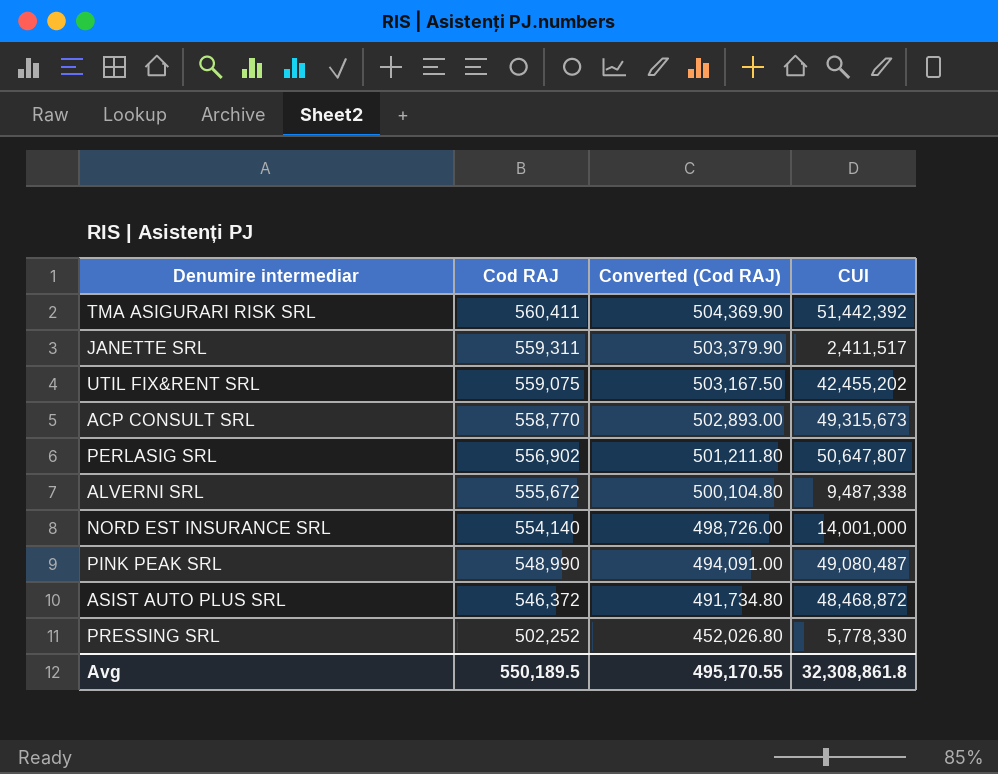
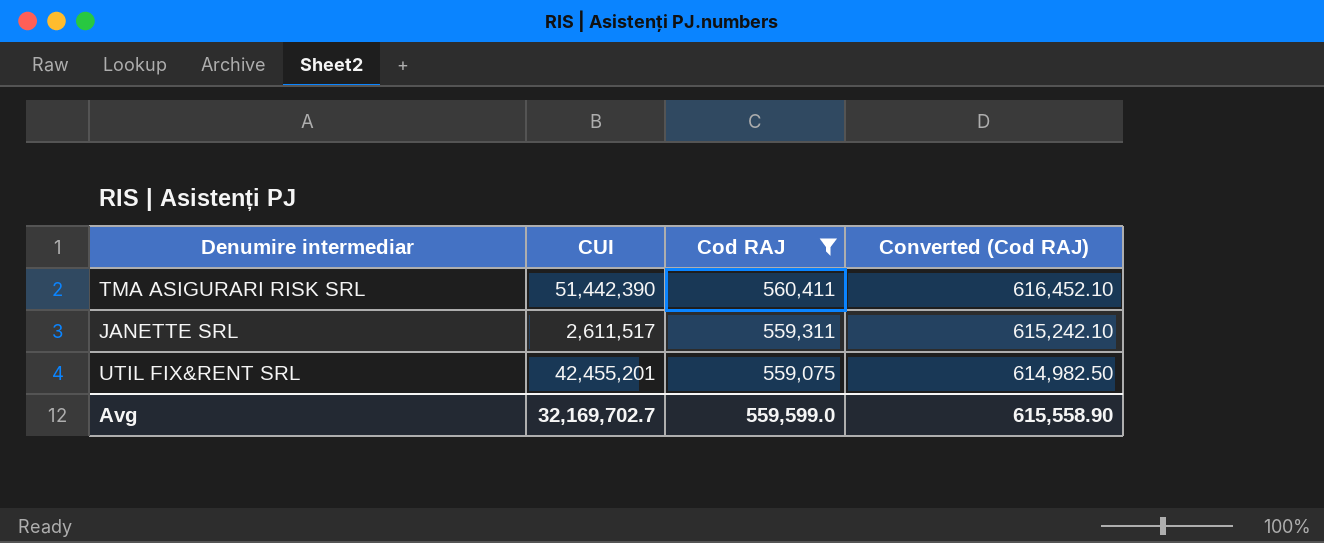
filter: none -> Cod RAJ >= 559,075
column CUI | position: 4 -> 2
column Converted (Cod RAJ) | formula: [Cod RAJ] * 0.9 -> [Cod RAJ] * 1.1
TMA ASIGURARI RISK SRL | CUI: 51,442,392 -> 51,442,390
JANETTE SRL | CUI: 2,411,517 -> 2,611,517
UTIL FIX&RENT SRL | CUI: 42,455,202 -> 42,455,201
Avg | CUI: 32,308,861.8 -> 32,169,702.7
Avg | Cod RAJ: 550,189.5 -> 559,599.0
Avg | Converted (Cod RAJ): 495,170.55 -> 615,558.90

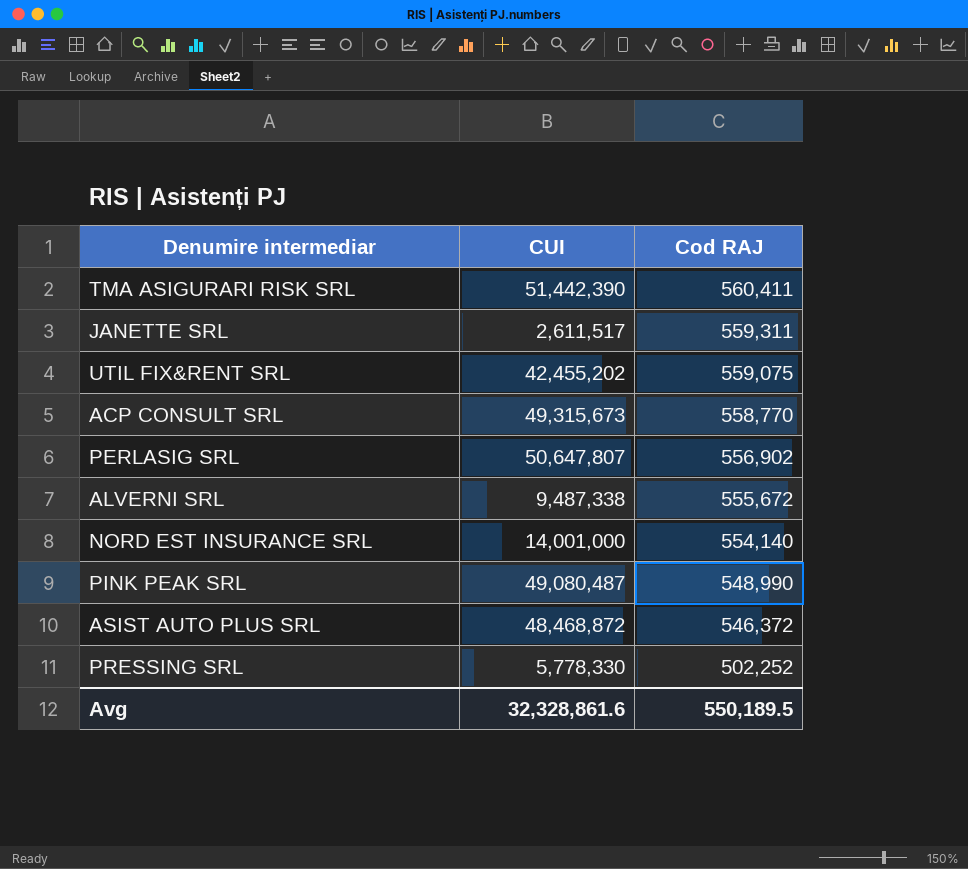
filter: Cod RAJ >= 559,075 -> none
column Converted (Cod RAJ) | formula: [Cod RAJ] * 1.1 -> none
UTIL FIX&RENT SRL | CUI: 42,455,201 -> 42,455,202
Avg | CUI: 32,169,702.7 -> 32,328,861.6
Avg | Cod RAJ: 559,599.0 -> 550,189.5

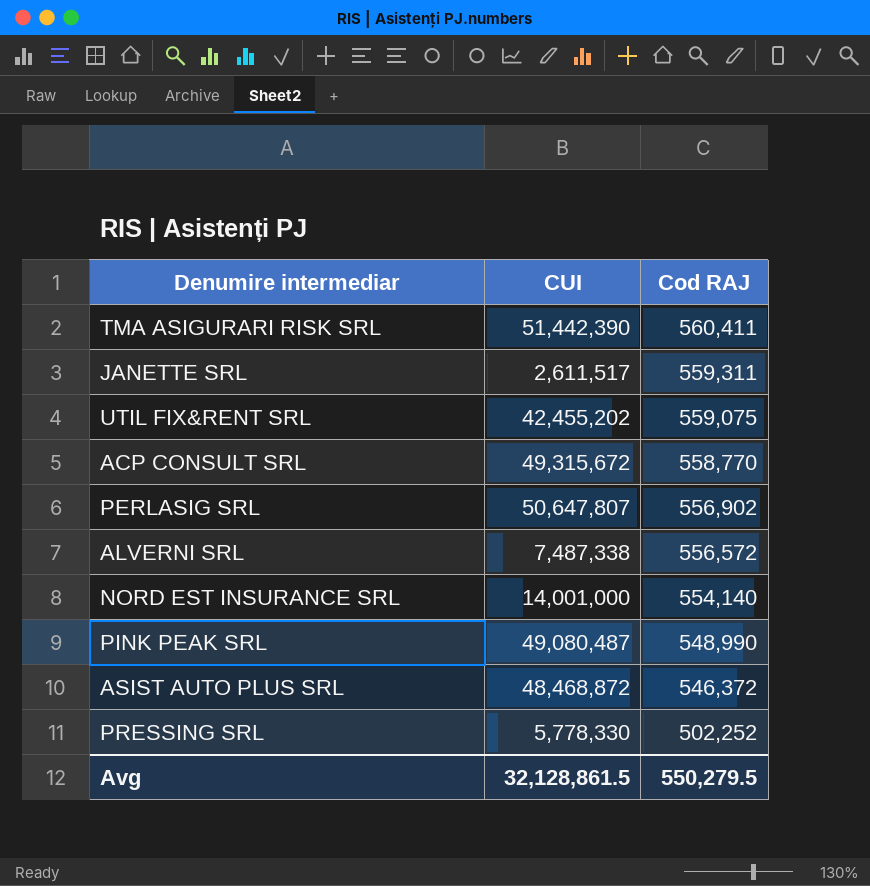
ACP CONSULT SRL | CUI: 49,315,673 -> 49,315,672
ALVERNI SRL | CUI: 9,487,338 -> 7,487,338
ALVERNI SRL | Cod RAJ: 555,672 -> 556,572
Avg | CUI: 32,328,861.6 -> 32,128,861.5
Avg | Cod RAJ: 550,189.5 -> 550,279.5

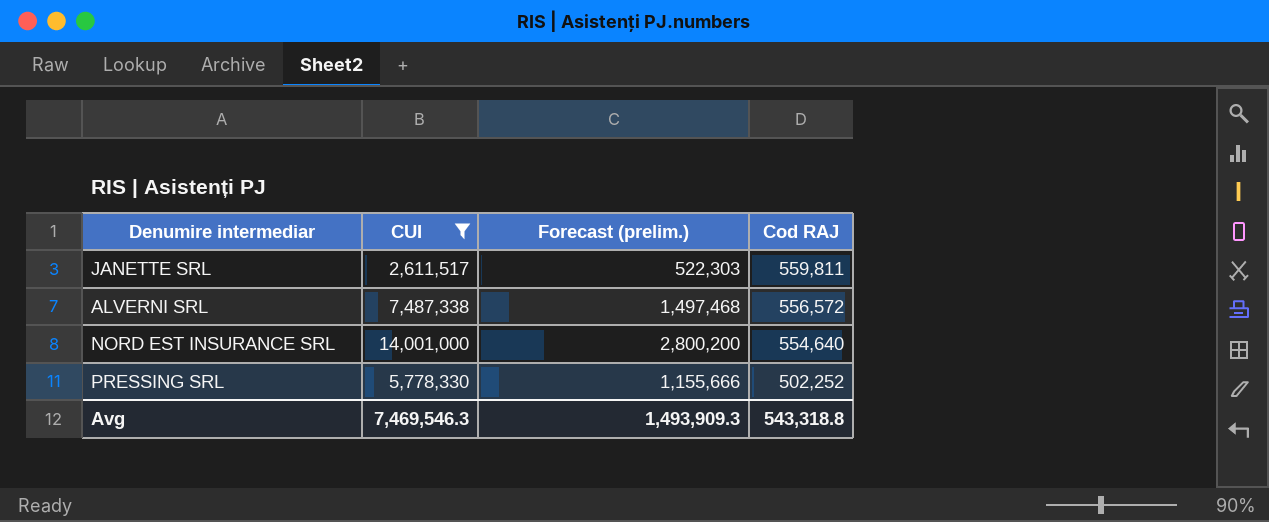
filter: none -> CUI <= 14,001,000
column Forecast (prelim.) | formula: none -> [CUI] * 0.2
JANETTE SRL | Cod RAJ: 559,311 -> 559,811
NORD EST INSURANCE SRL | Cod RAJ: 554,140 -> 554,640
Avg | CUI: 32,128,861.5 -> 7,469,546.3
Avg | Cod RAJ: 550,279.5 -> 543,318.8

